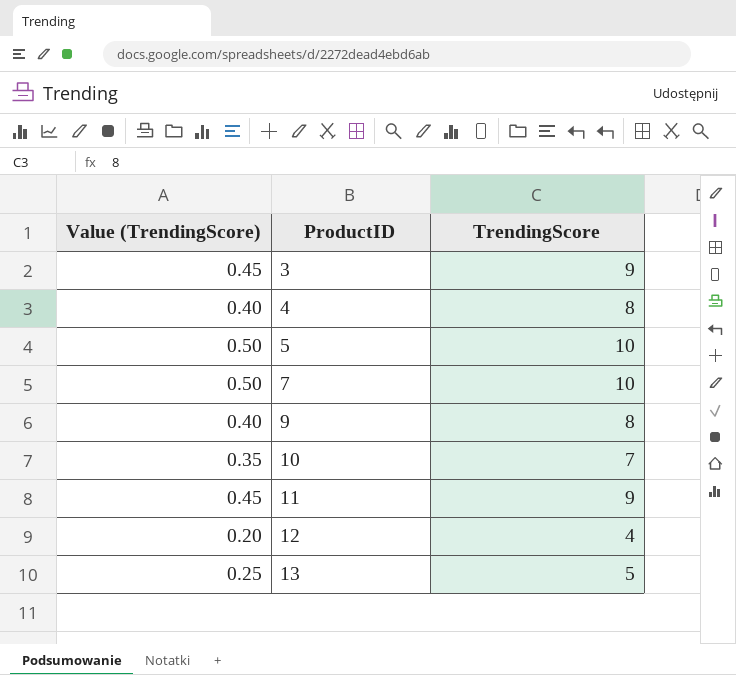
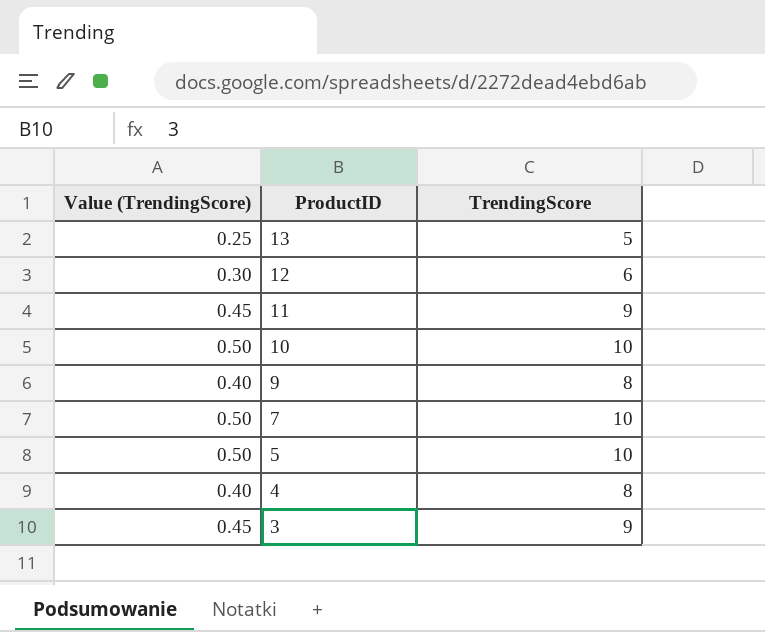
row order: ProductID ascending -> ProductID descending
12 | Value (TrendingScore): 0.20 -> 0.30
12 | TrendingScore: 4 -> 6
10 | Value (TrendingScore): 0.35 -> 0.50
10 | TrendingScore: 7 -> 10

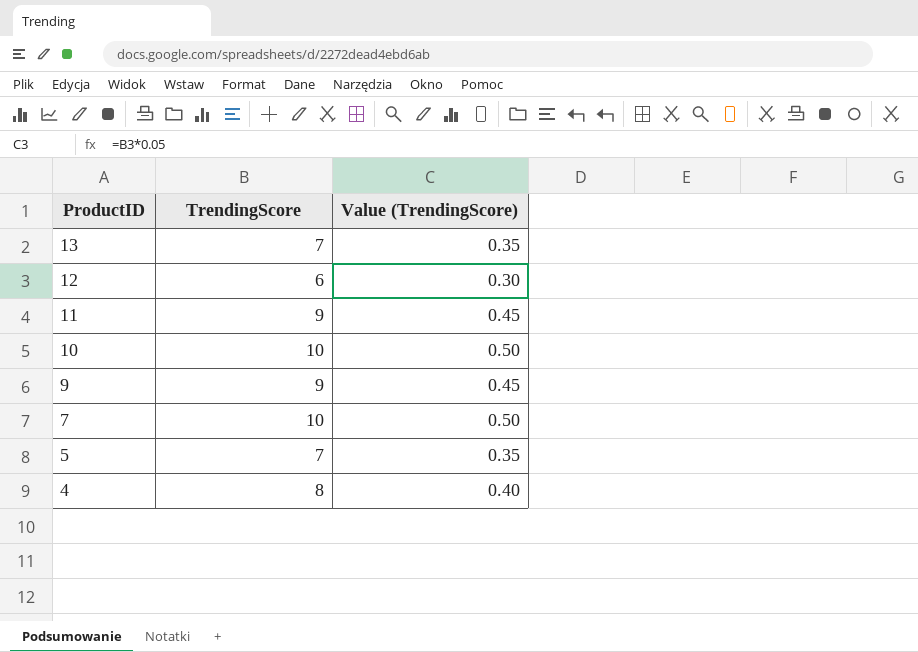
column Value (TrendingScore) | position: 1 -> 3
row 3: 0.45 | 9 -> none
13 | TrendingScore: 5 -> 7
13 | Value (TrendingScore): 0.25 -> 0.35
9 | TrendingScore: 8 -> 9
9 | Value (TrendingScore): 0.40 -> 0.45
5 | TrendingScore: 10 -> 7
5 | Value (TrendingScore): 0.50 -> 0.35

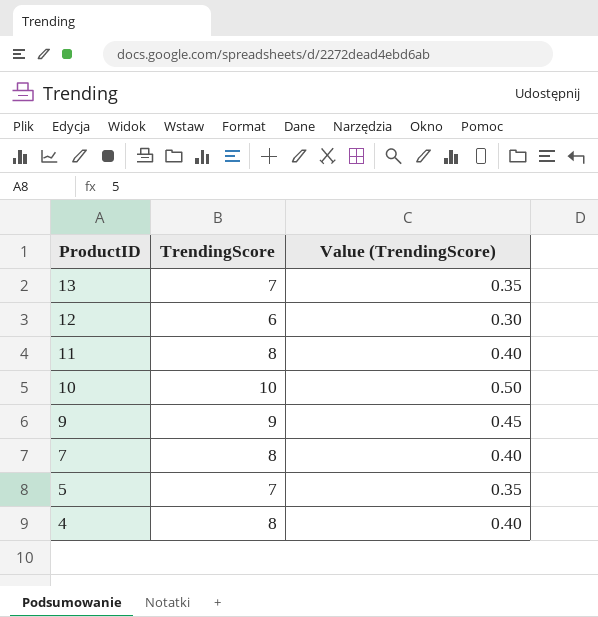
11 | TrendingScore: 9 -> 8
11 | Value (TrendingScore): 0.45 -> 0.40
7 | TrendingScore: 10 -> 8
7 | Value (TrendingScore): 0.50 -> 0.40

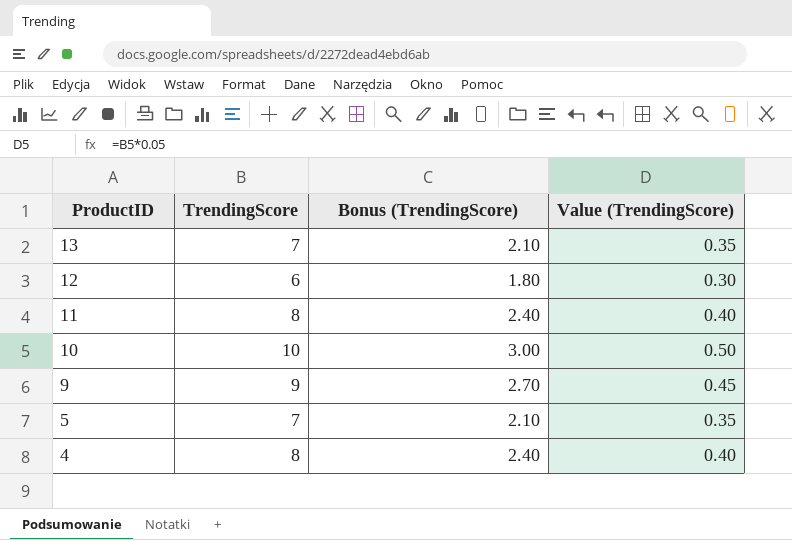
column Bonus (TrendingScore) | formula: none -> [TrendingScore] * 0.3
row 7: 8 | 0.40 -> none

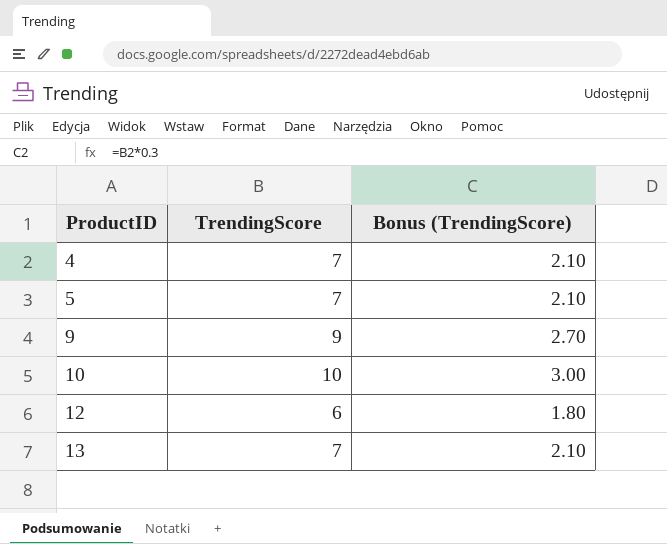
row order: ProductID descending -> ProductID ascending
column Value (TrendingScore) | formula: [TrendingScore] * 0.05 -> none
row 11: 8 | 2.40 | 0.40 -> none
4 | TrendingScore: 8 -> 7
4 | Bonus (TrendingScore): 2.40 -> 2.10

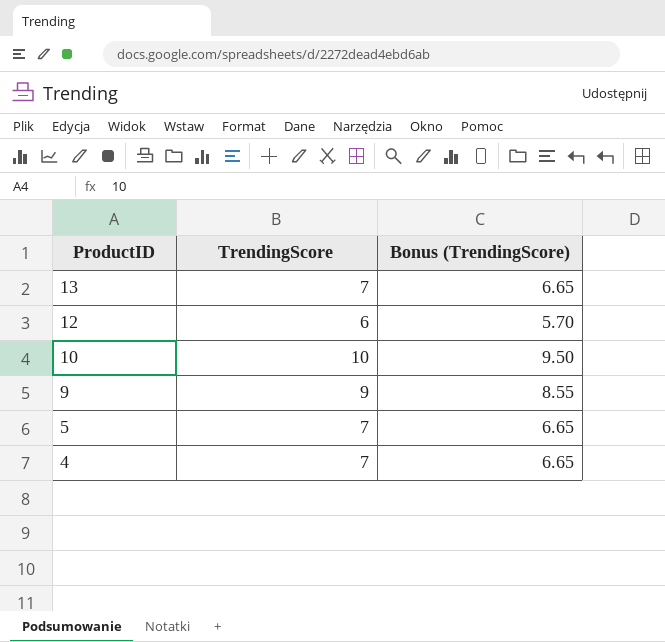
row order: ProductID ascending -> ProductID descending
column Bonus (TrendingScore) | formula: [TrendingScore] * 0.3 -> [TrendingScore] * 0.95

